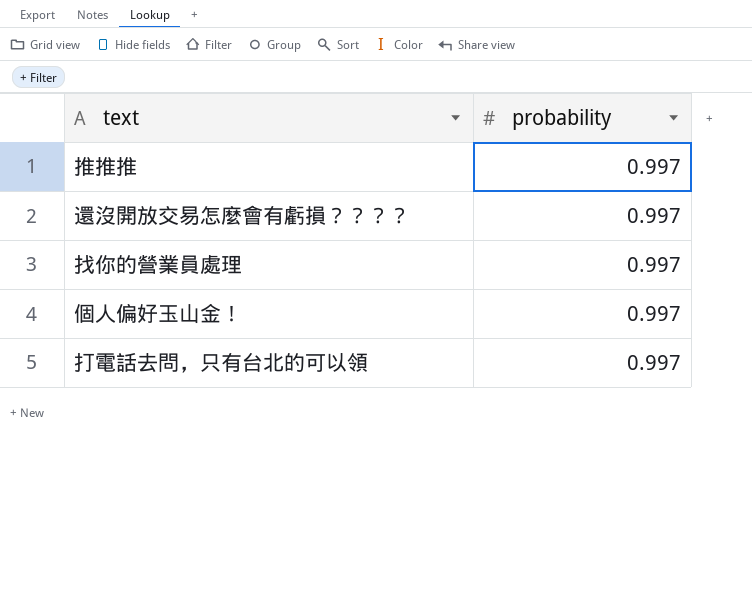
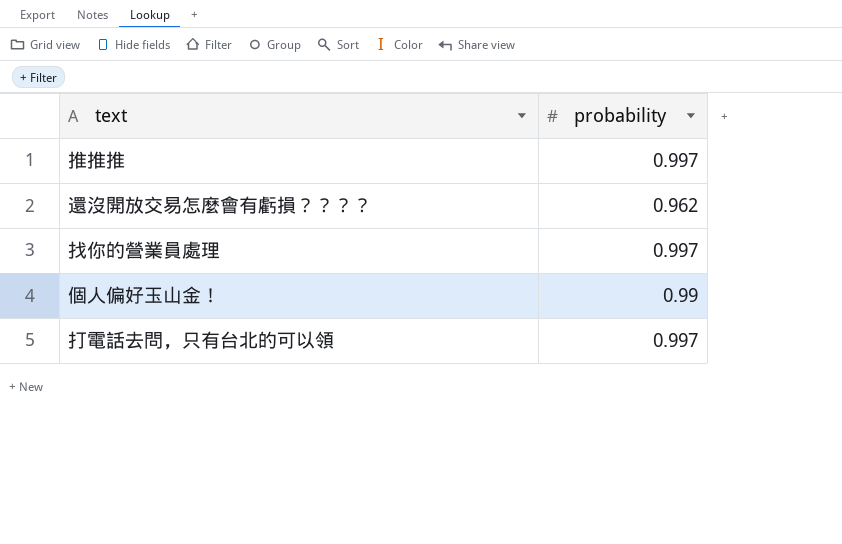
還沒開放交易怎麼會有虧損？？？？ | probability: 0.997 -> 0.962
個人偏好玉山金！ | probability: 0.997 -> 0.99

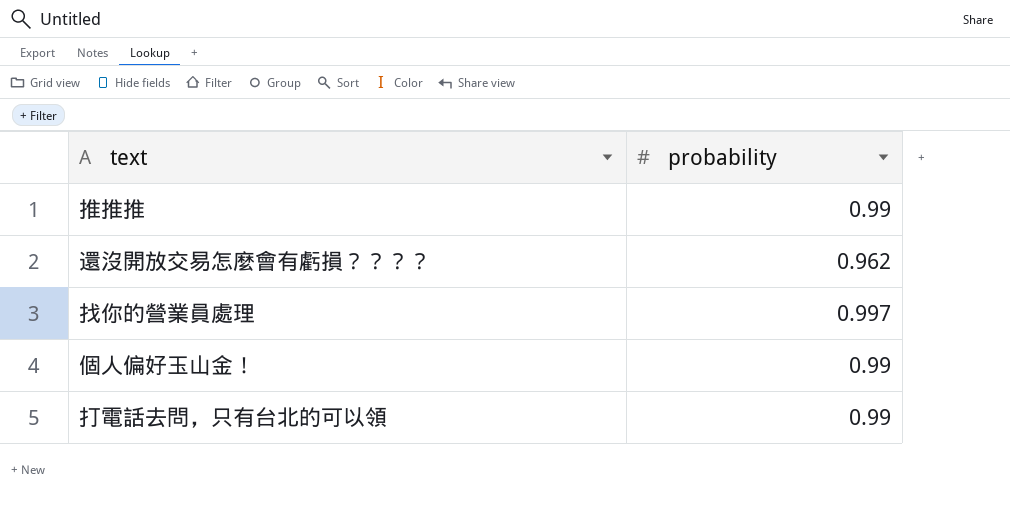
推推推 | probability: 0.997 -> 0.99
打電話去問，只有台北的可以領 | probability: 0.997 -> 0.99

